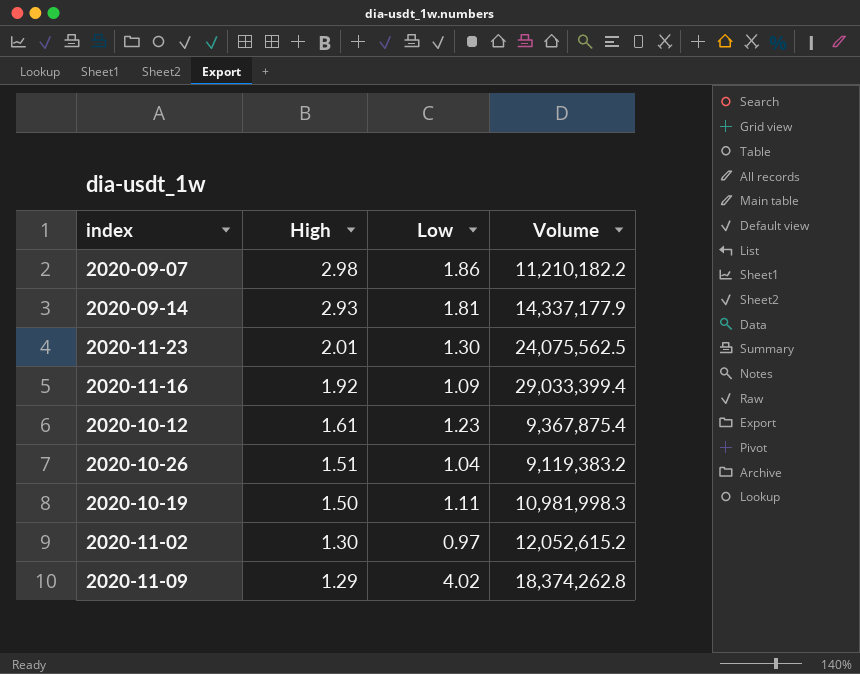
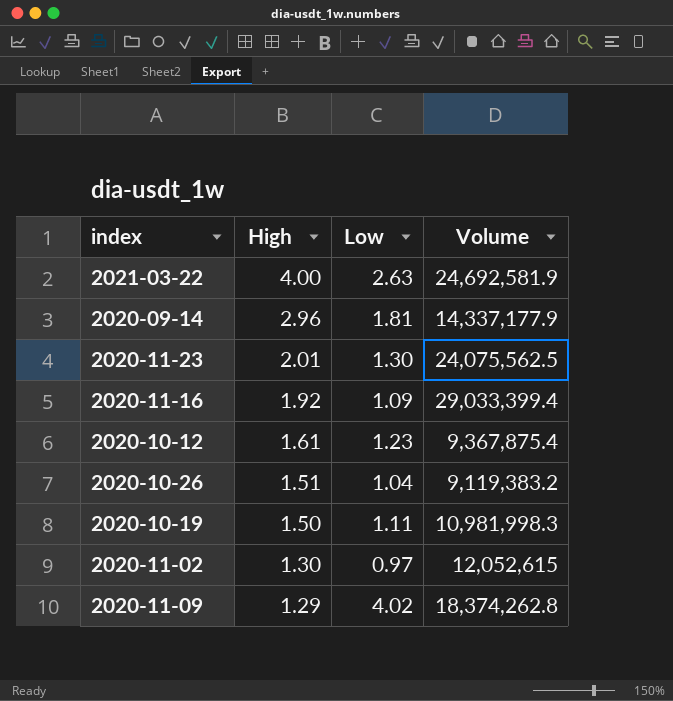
row 2020-09-07: 2.98 | 1.86 | 11,210,182.2 -> none
row 2021-03-22: none -> 4.00 | 2.63 | 24,692,581.9
2020-09-14 | High: 2.93 -> 2.96
2020-11-02 | Volume: 12,052,615.2 -> 12,052,615

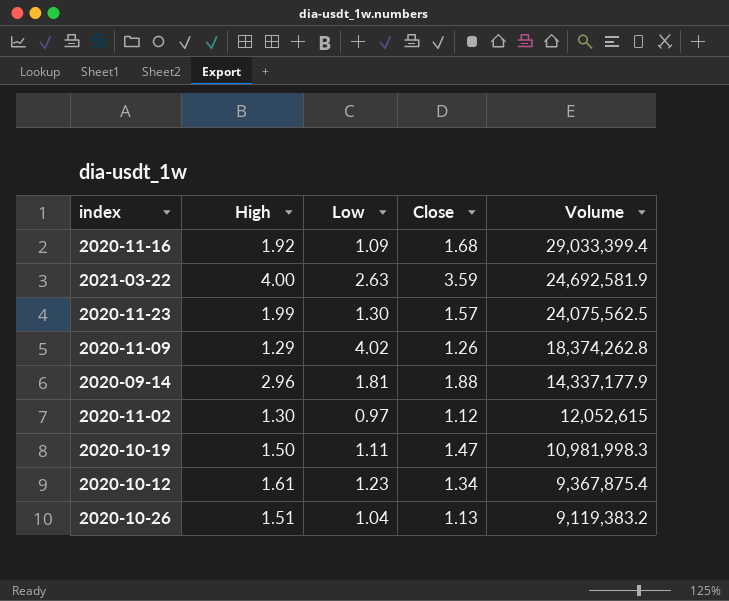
row order: High descending -> Volume descending
column Close | position: none -> 4
2020-11-23 | High: 2.01 -> 1.99

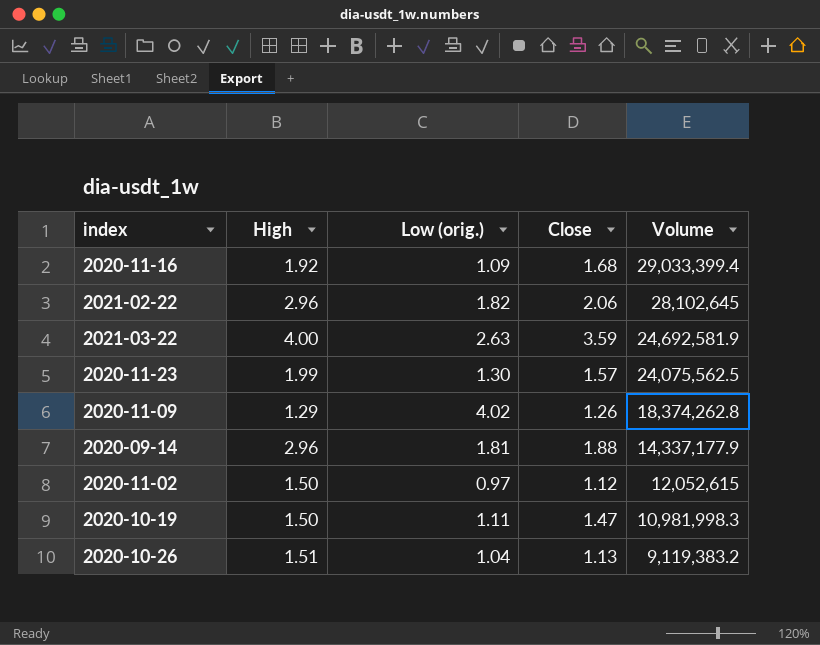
column name: Low -> Low (orig.)
row 2020-10-12: 1.61 | 1.23 | 1.34 | 9,367,875.4 -> none
row 2021-02-22: none -> 2.96 | 1.82 | 2.06 | 28,102,645
2020-11-02 | High: 1.30 -> 1.50

